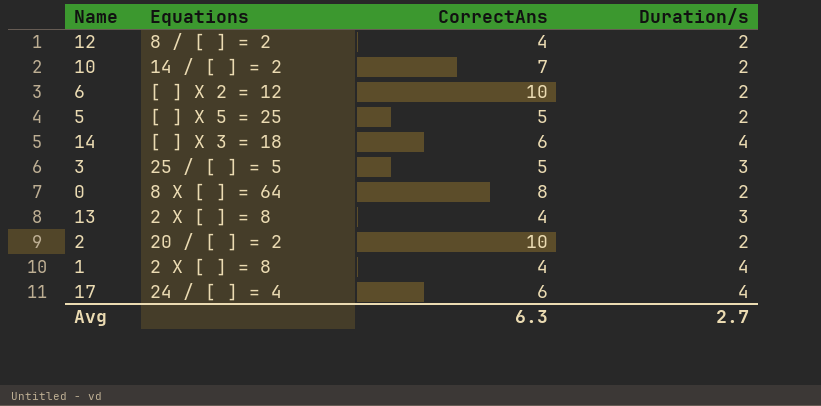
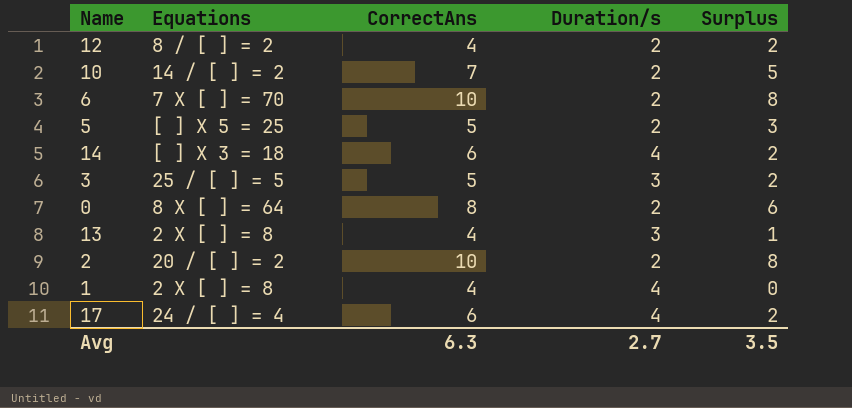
column Surplus | formula: none -> [CorrectAns] - [Duration/s]
6 | Equations: [ ] X 2 = 12 -> 7 X [ ] = 70

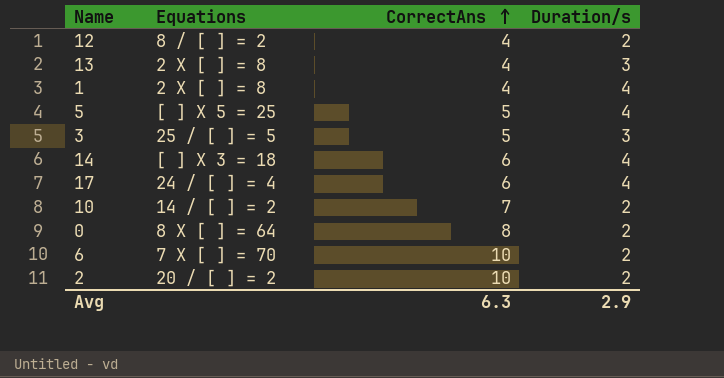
row order: none -> CorrectAns ascending
column Surplus | formula: [CorrectAns] - [Duration/s] -> none
5 | Duration/s: 2 -> 4
Avg | Duration/s: 2.7 -> 2.9

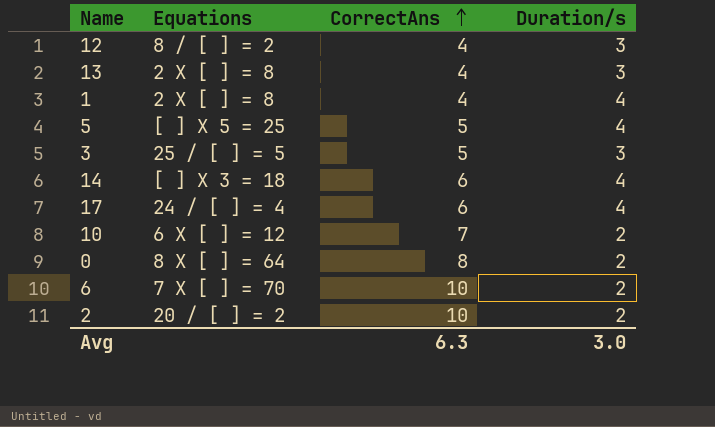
12 | Duration/s: 2 -> 3
10 | Equations: 14 / [ ] = 2 -> 6 X [ ] = 12
Avg | Duration/s: 2.9 -> 3.0

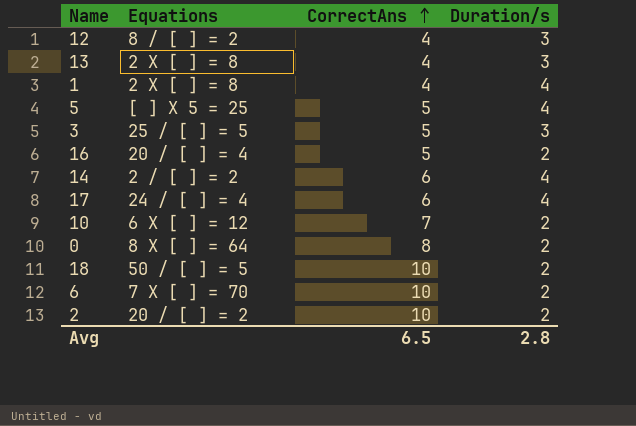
row 16: none -> 20 / [ ] = 4 | 5 | 2
14 | Equations: [ ] X 3 = 18 -> 2 / [ ] = 2
row 18: none -> 50 / [ ] = 5 | 10 | 2
Avg | CorrectAns: 6.3 -> 6.5
Avg | Duration/s: 3.0 -> 2.8

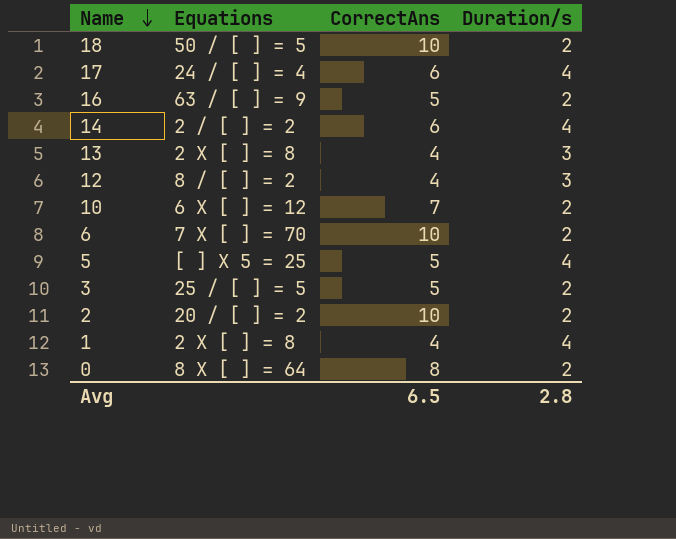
row order: CorrectAns ascending -> Name descending
16 | Equations: 20 / [ ] = 4 -> 63 / [ ] = 9
3 | Duration/s: 3 -> 2

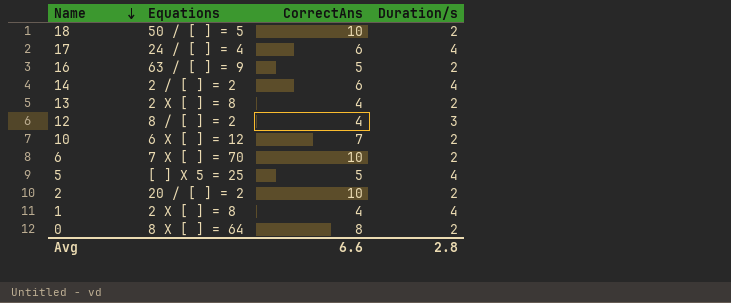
row 3: 25 / [ ] = 5 | 5 | 2 -> none
13 | Duration/s: 3 -> 2
Avg | CorrectAns: 6.5 -> 6.6

